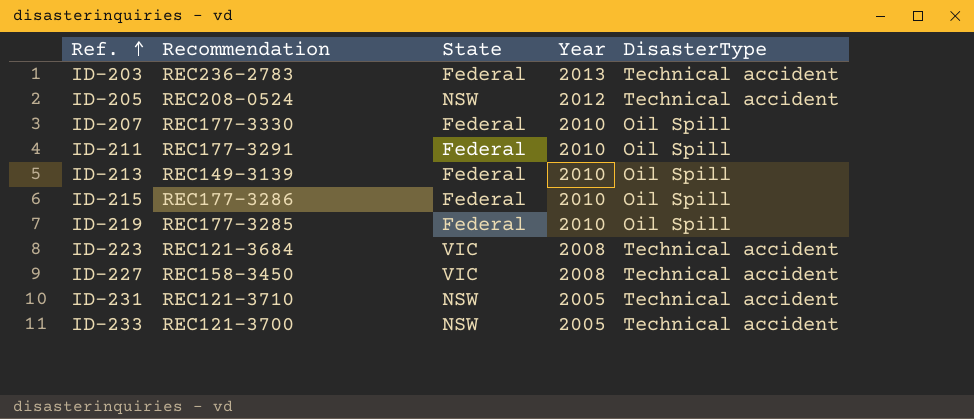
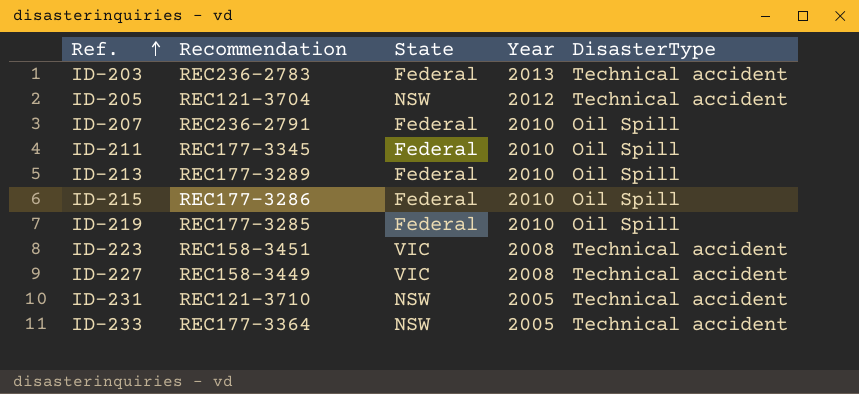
ID-205 | Recommendation: REC208-0524 -> REC121-3704
ID-207 | Recommendation: REC177-3330 -> REC236-2791
ID-211 | Recommendation: REC177-3291 -> REC177-3345
ID-213 | Recommendation: REC149-3139 -> REC177-3289
ID-223 | Recommendation: REC121-3684 -> REC158-3451
ID-227 | Recommendation: REC158-3450 -> REC158-3449
ID-233 | Recommendation: REC121-3700 -> REC177-3364

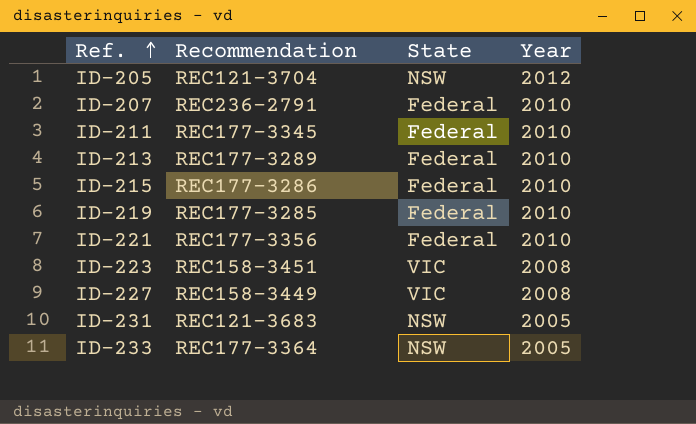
column DisasterType | position: 5 -> none
row ID-203: REC236-2783 | Federal | 2013 | Technical accident -> none
row ID-221: none -> REC177-3356 | Federal | 2010
ID-231 | Recommendation: REC121-3710 -> REC121-3683

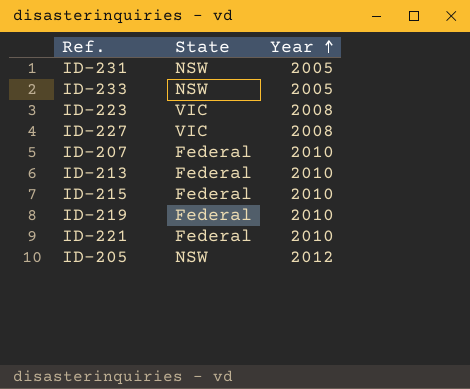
row order: Ref. ascending -> Year ascending
column Recommendation | position: 2 -> none
row ID-211: REC177-3345 | Federal | 2010 -> none

